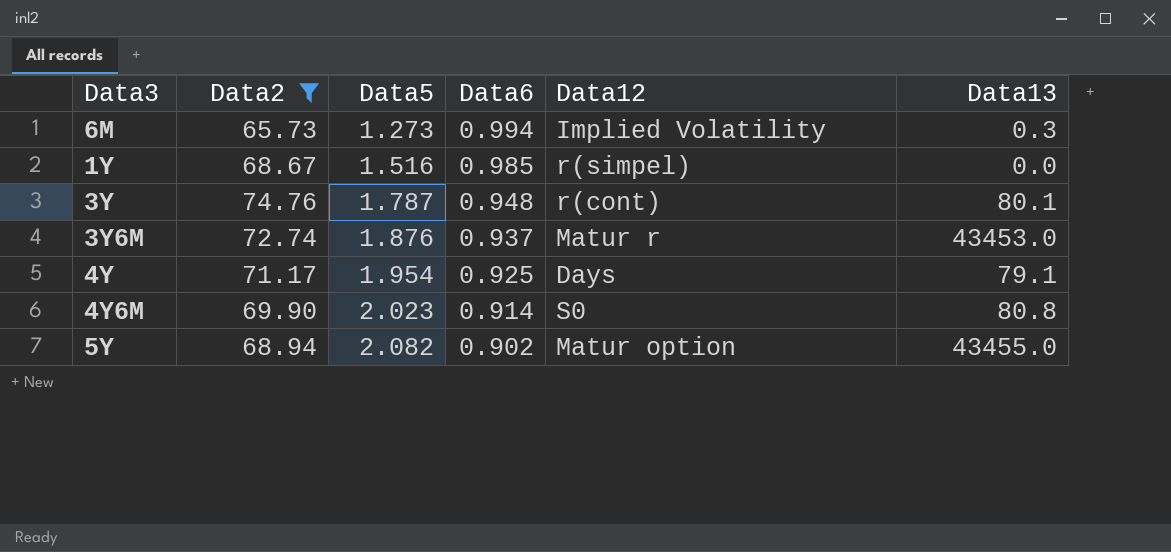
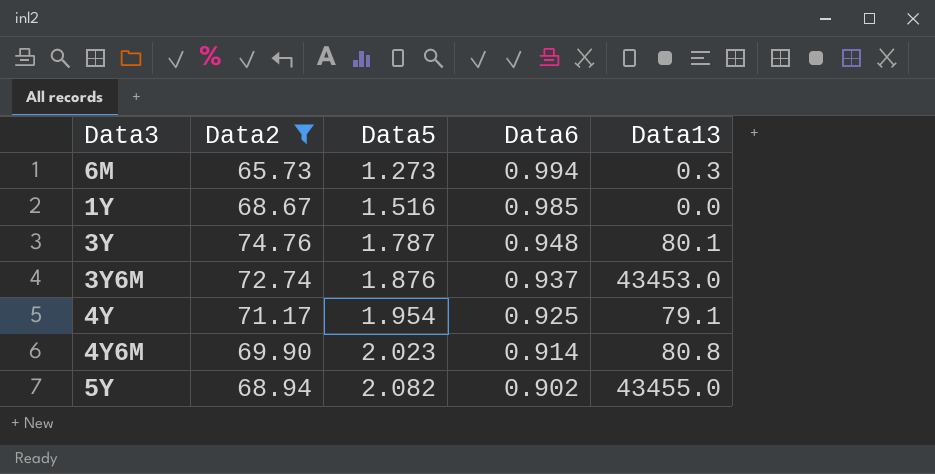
column Data12 | position: 5 -> none

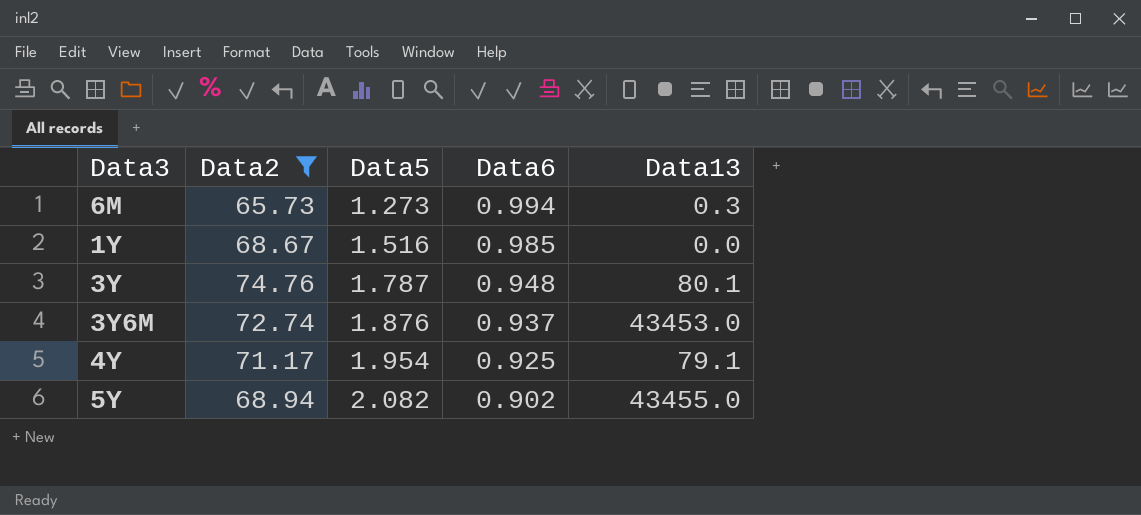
row 4Y6M: 69.90 | 2.023 | 0.914 | 80.8 -> none

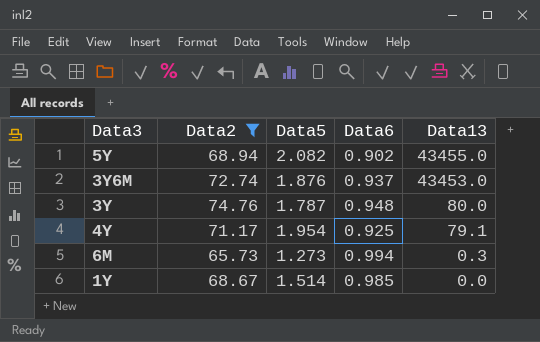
row order: Data5 ascending -> Data13 descending
3Y | Data13: 80.1 -> 80.0
1Y | Data5: 1.516 -> 1.514

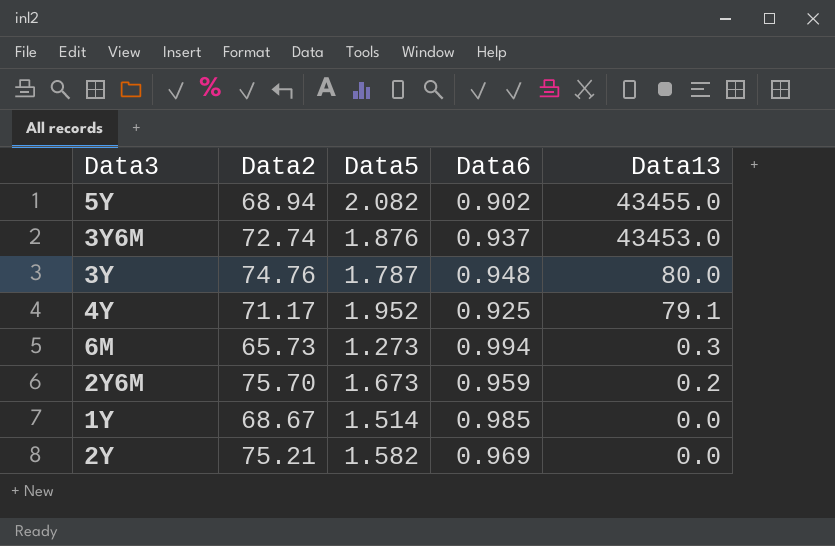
filter: Data2 <= 74.76 -> none
4Y | Data5: 1.954 -> 1.952

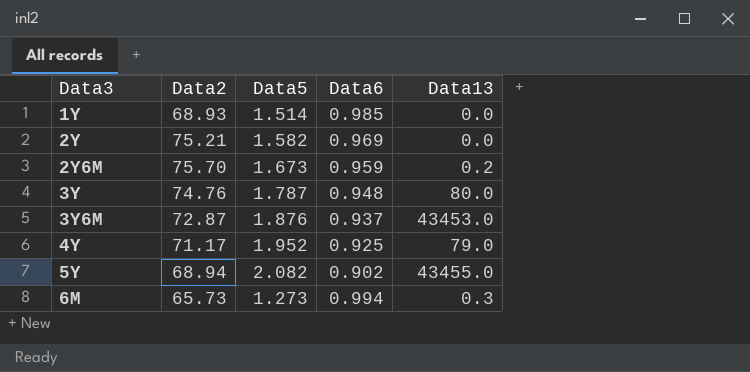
row order: Data13 descending -> Data3 ascending
1Y | Data2: 68.67 -> 68.93
3Y6M | Data2: 72.74 -> 72.87
4Y | Data13: 79.1 -> 79.0

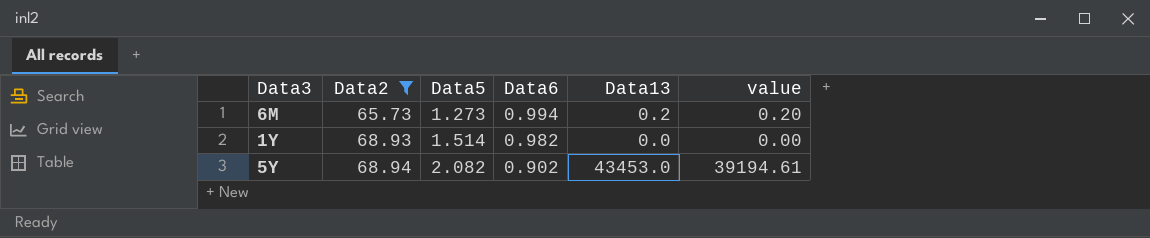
filter: none -> Data2 <= 68.94
row order: Data3 ascending -> Data2 ascending
column value | formula: none -> [Data6] * [Data13]
6M | Data13: 0.3 -> 0.2
1Y | Data6: 0.985 -> 0.982
5Y | Data13: 43455.0 -> 43453.0

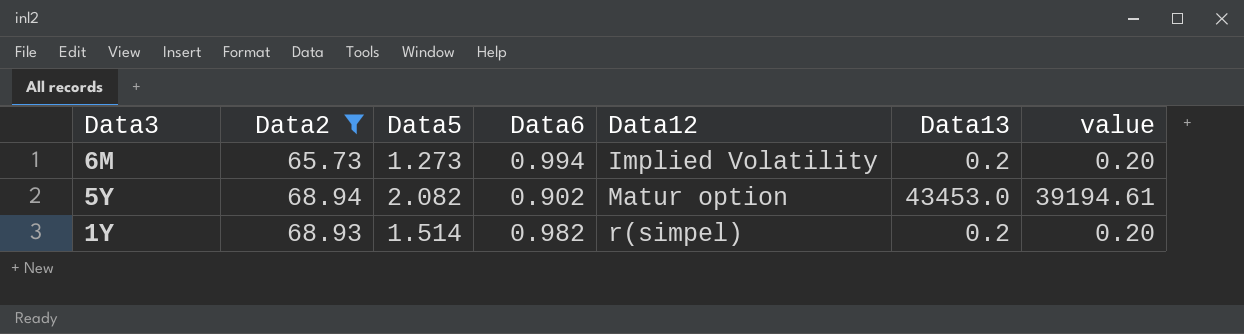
row order: Data2 ascending -> Data3 descending
column Data12 | position: none -> 5
1Y | Data13: 0.0 -> 0.2
1Y | value: 0.00 -> 0.20

